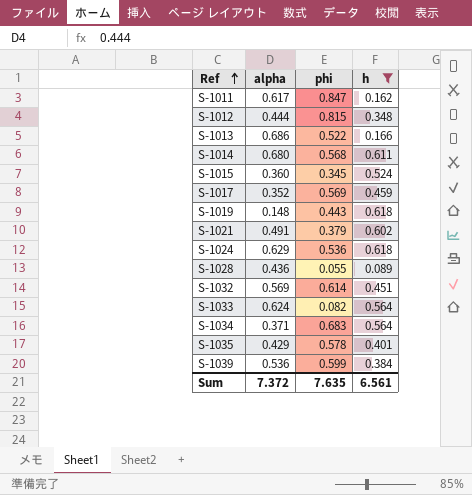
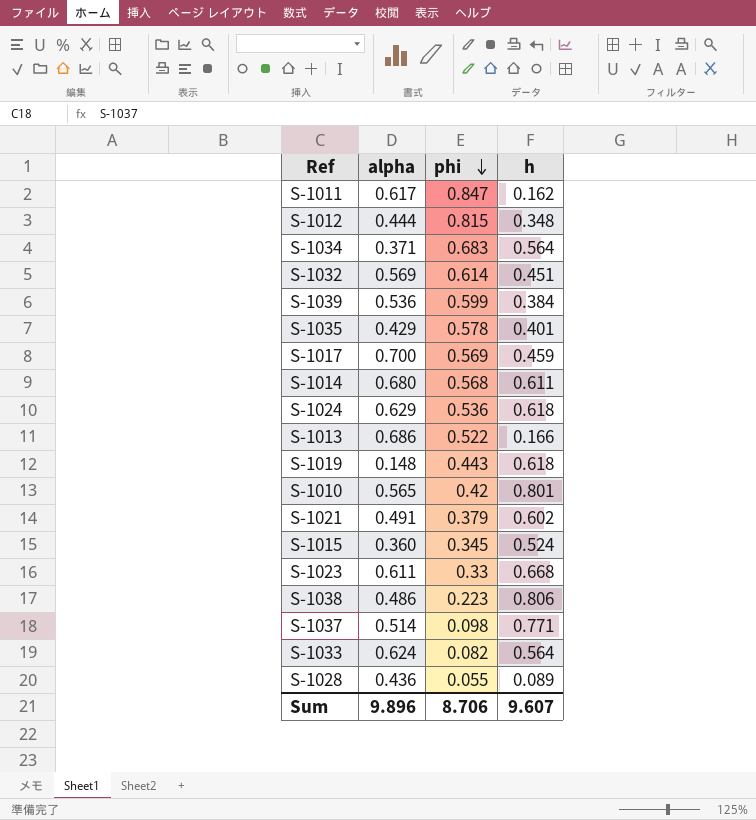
filter: h <= 0.618 -> none
row order: Ref ascending -> phi descending
S-1017 | alpha: 0.352 -> 0.700
Sum | alpha: 7.372 -> 9.896
Sum | phi: 7.635 -> 8.706
Sum | h: 6.561 -> 9.607

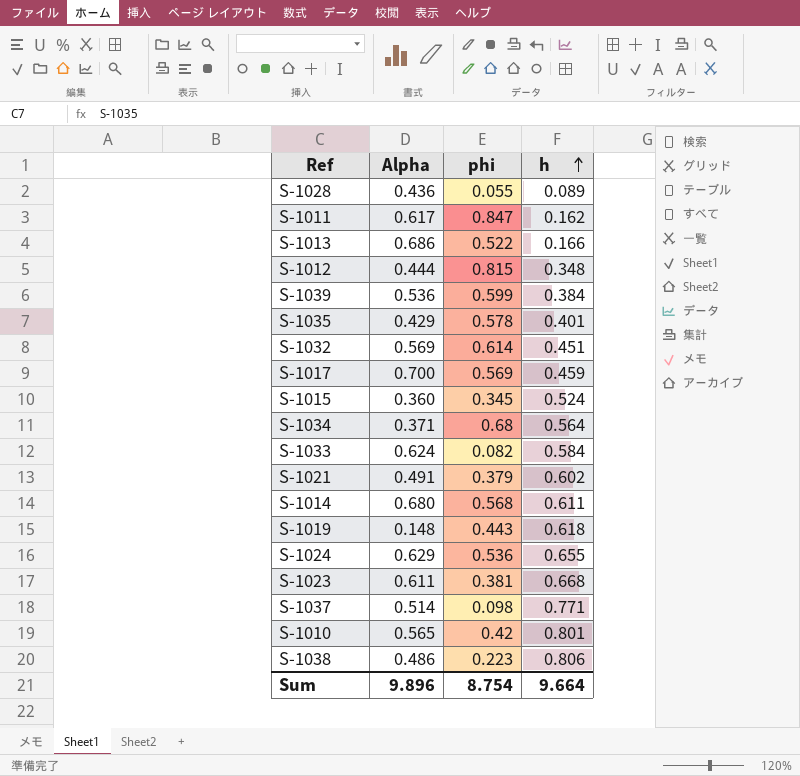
row order: phi descending -> h ascending
column name: alpha -> Alpha
S-1034 | phi: 0.683 -> 0.68
S-1033 | h: 0.564 -> 0.584
S-1024 | h: 0.618 -> 0.655
S-1023 | phi: 0.33 -> 0.381
Sum | phi: 8.706 -> 8.754
Sum | h: 9.607 -> 9.664

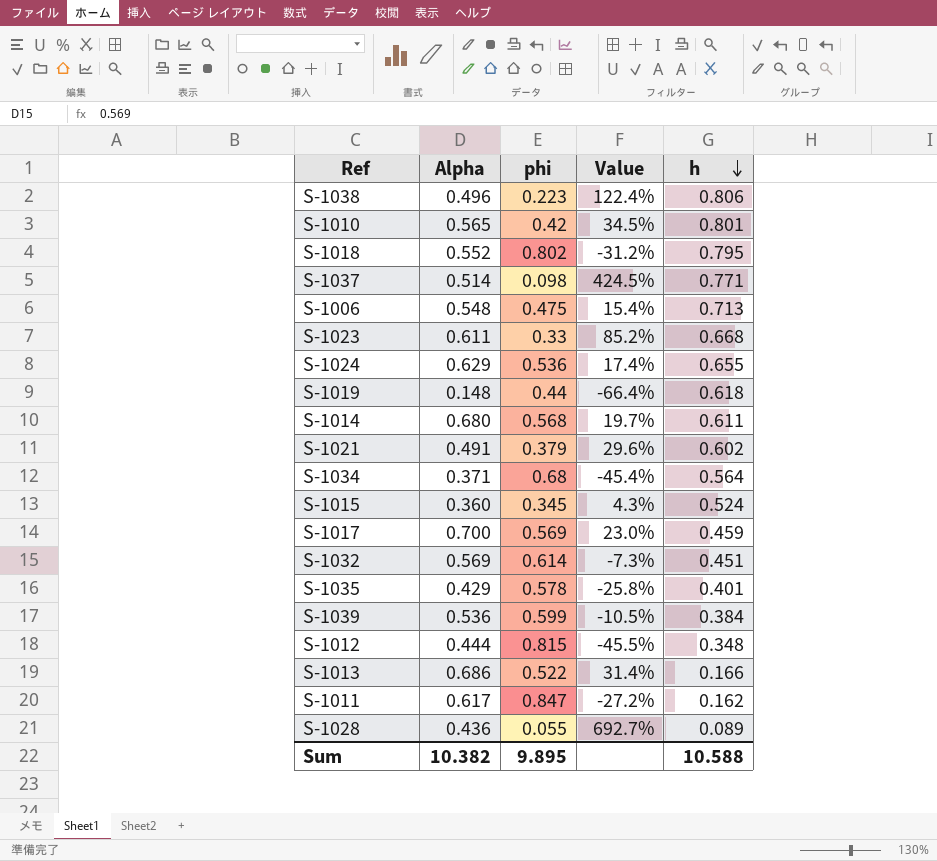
row order: h ascending -> h descending
column Value | formula: none -> ([Alpha] - [phi]) / [phi]
row S-1033: 0.624 | 0.082 | 0.584 -> none
S-1038 | Alpha: 0.486 -> 0.496
row S-1018: none -> 0.552 | 0.802 | -31.2% | 0.795
row S-1006: none -> 0.548 | 0.475 | 15.4% | 0.713
S-1023 | phi: 0.381 -> 0.33
S-1019 | phi: 0.443 -> 0.44
Sum | Alpha: 9.896 -> 10.382
Sum | phi: 8.754 -> 9.895
Sum | h: 9.664 -> 10.588

